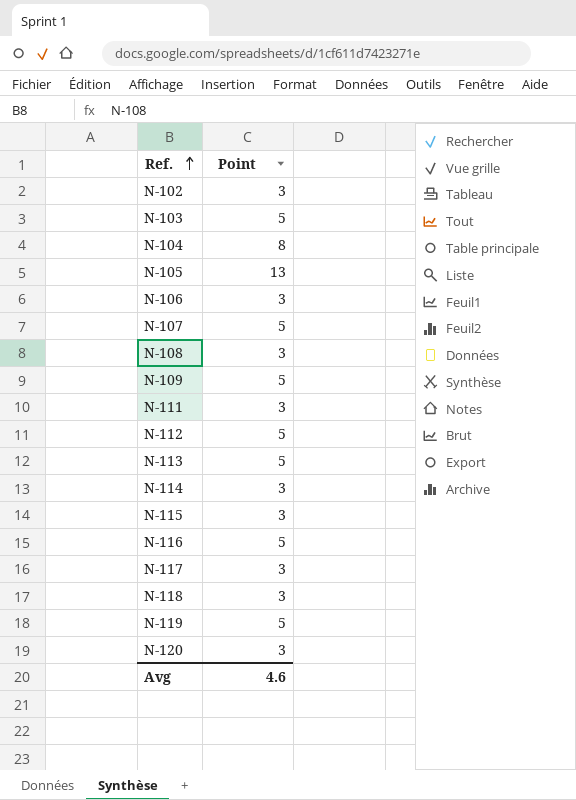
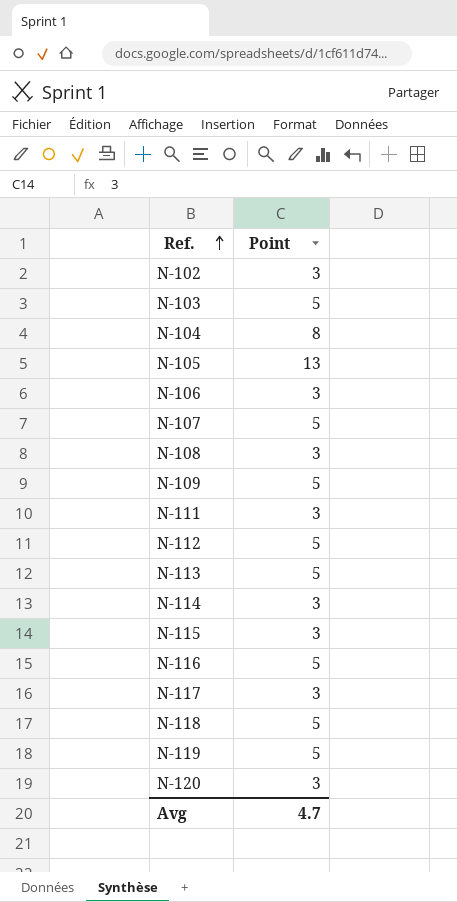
N-118 | Point: 3 -> 5
Avg | Point: 4.6 -> 4.7

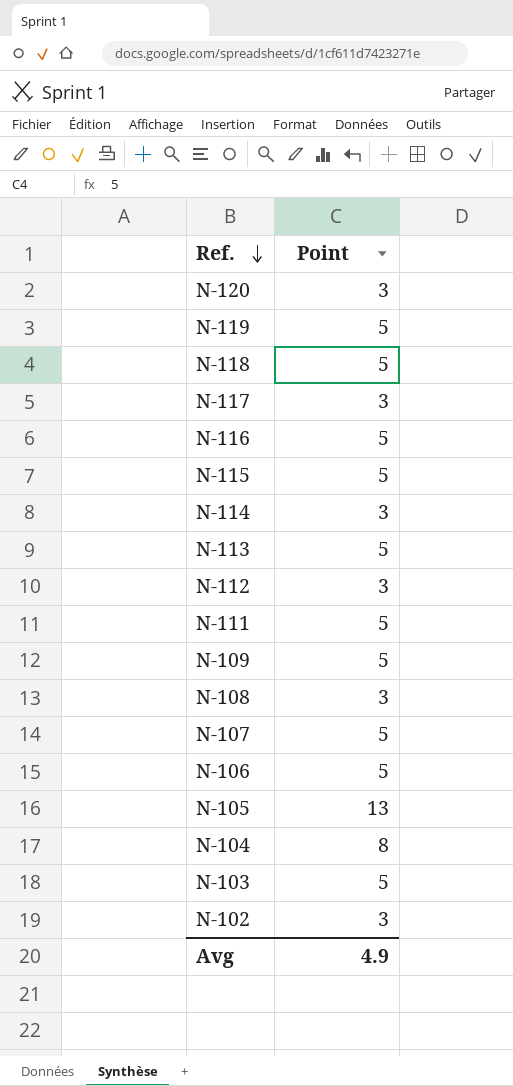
row order: Ref. ascending -> Ref. descending
N-115 | Point: 3 -> 5
N-112 | Point: 5 -> 3
N-111 | Point: 3 -> 5
N-106 | Point: 3 -> 5
Avg | Point: 4.7 -> 4.9

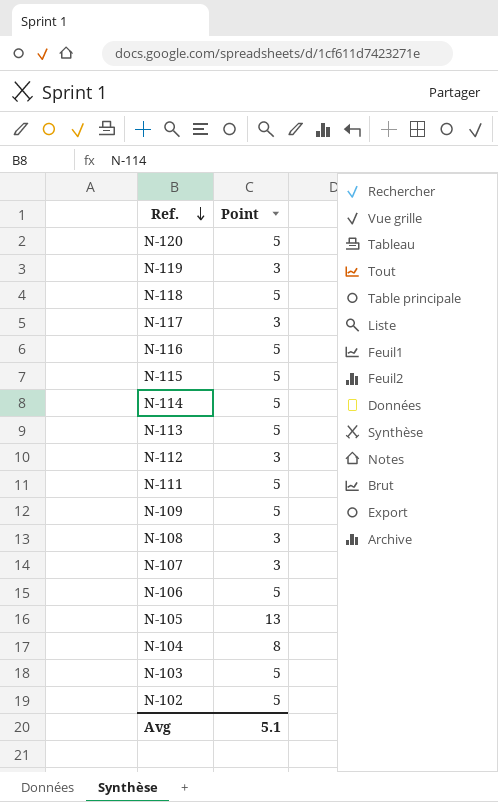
N-120 | Point: 3 -> 5
N-119 | Point: 5 -> 3
N-114 | Point: 3 -> 5
N-107 | Point: 5 -> 3
N-102 | Point: 3 -> 5
Avg | Point: 4.9 -> 5.1

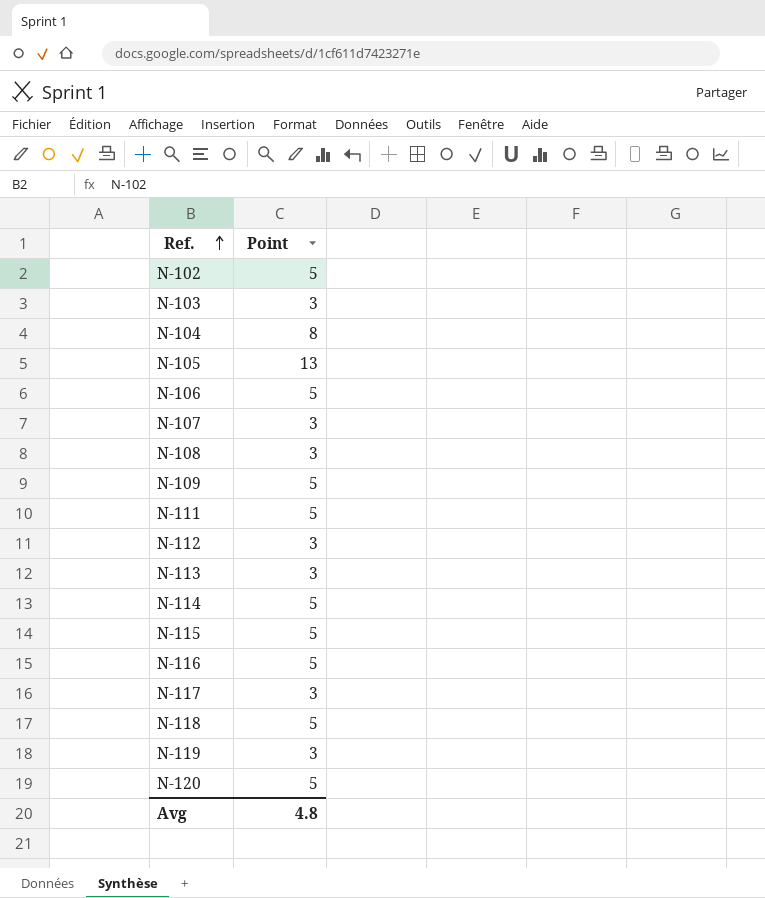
row order: Ref. descending -> Ref. ascending
N-103 | Point: 5 -> 3
N-113 | Point: 5 -> 3
Avg | Point: 5.1 -> 4.8

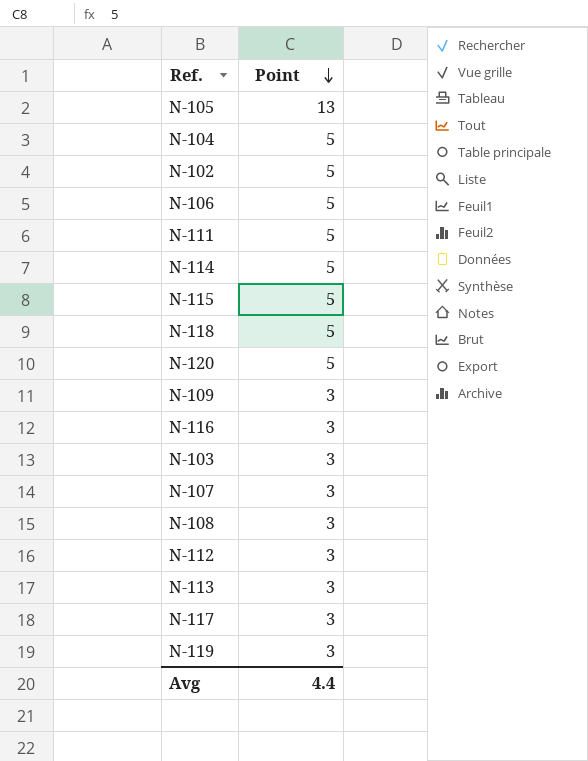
row order: Ref. ascending -> Point descending
N-104 | Point: 8 -> 5
N-109 | Point: 5 -> 3
N-116 | Point: 5 -> 3
Avg | Point: 4.8 -> 4.4

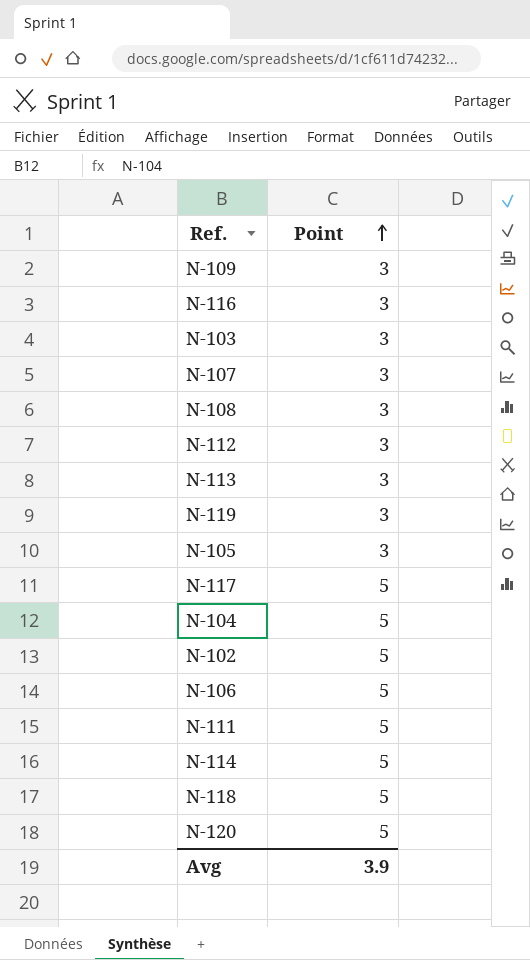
row order: Point descending -> Point ascending
row N-115: 5 -> none
N-105 | Point: 13 -> 3
N-117 | Point: 3 -> 5
Avg | Point: 4.4 -> 3.9

